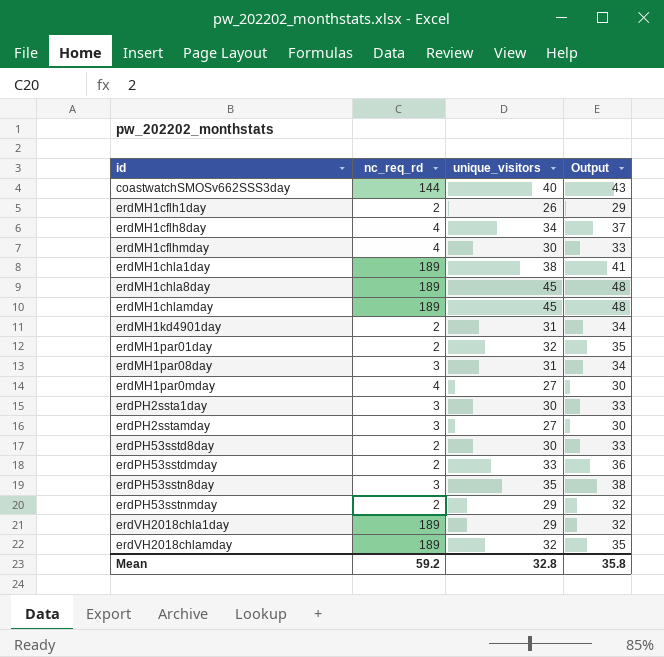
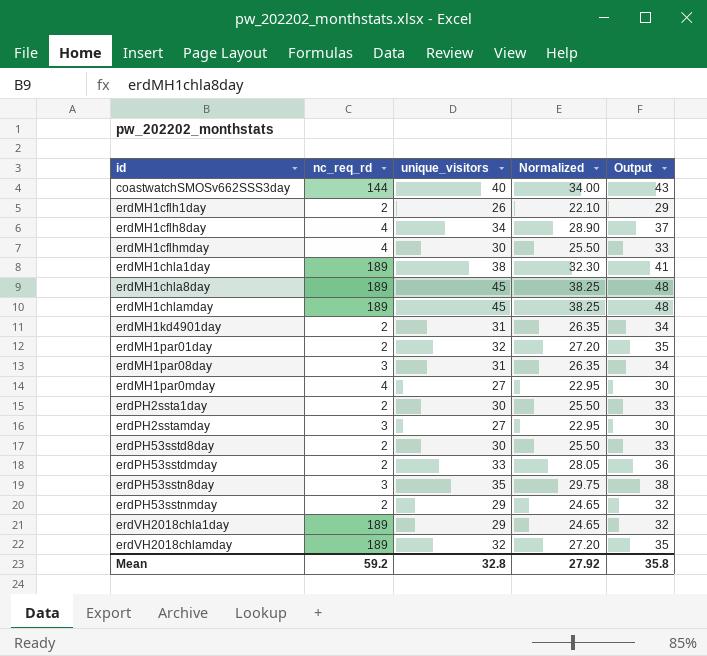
column Normalized | formula: none -> [unique_visitors] * 0.85
erdPH2ssta1day | nc_req_rd: 3 -> 2

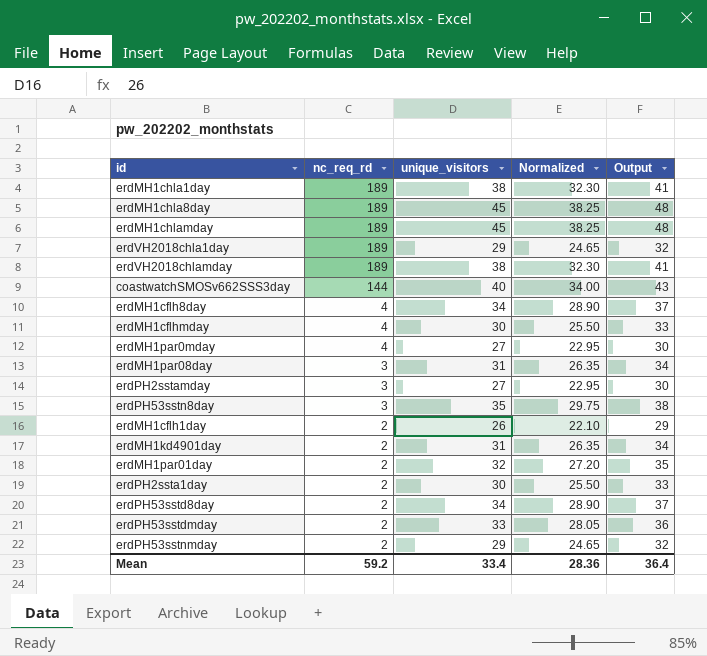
row order: none -> nc_req_rd descending
erdVH2018chlamday | unique_visitors: 32 -> 38
erdVH2018chlamday | Normalized: 27.20 -> 32.30
erdVH2018chlamday | Output: 35 -> 41
erdPH53sstd8day | unique_visitors: 30 -> 34
erdPH53sstd8day | Normalized: 25.50 -> 28.90
erdPH53sstd8day | Output: 33 -> 37
Mean | unique_visitors: 32.8 -> 33.4
Mean | Normalized: 27.92 -> 28.36
Mean | Output: 35.8 -> 36.4

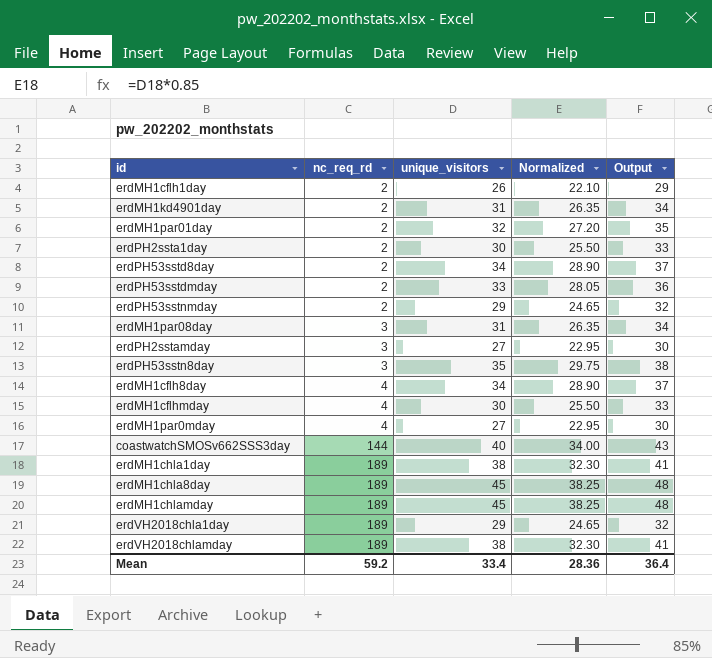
row order: nc_req_rd descending -> nc_req_rd ascending

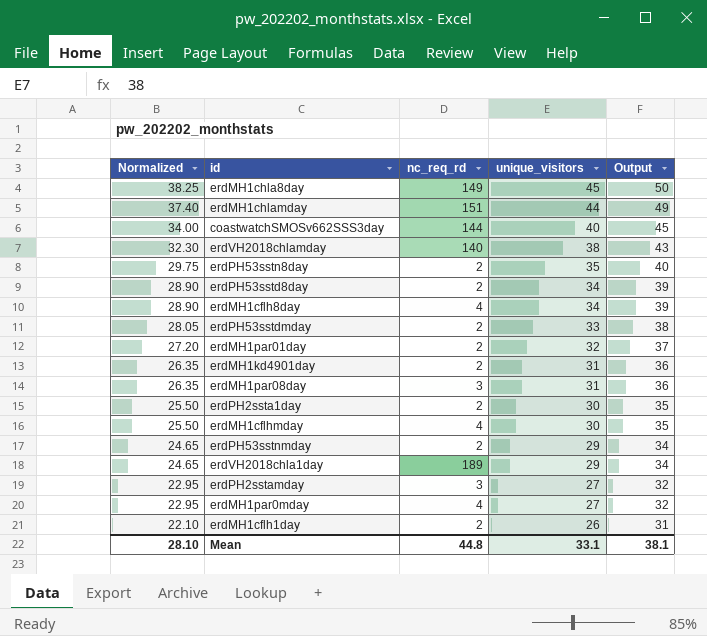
row order: nc_req_rd ascending -> Normalized descending
column Normalized | position: 4 -> 1
column Output | formula: [unique_visitors] + 3 -> [unique_visitors] + 5
row erdMH1chla1day: 189 | 38 | 32.30 | 41 -> none
erdMH1chla8day | nc_req_rd: 189 -> 149
erdMH1chlamday | Normalized: 38.25 -> 37.40
erdMH1chlamday | nc_req_rd: 189 -> 151
erdMH1chlamday | unique_visitors: 45 -> 44
erdVH2018chlamday | nc_req_rd: 189 -> 140
erdPH53sstn8day | nc_req_rd: 3 -> 2
Mean | Normalized: 28.36 -> 28.10
Mean | nc_req_rd: 59.2 -> 44.8
Mean | unique_visitors: 33.4 -> 33.1
Mean | Output: 36.4 -> 38.1

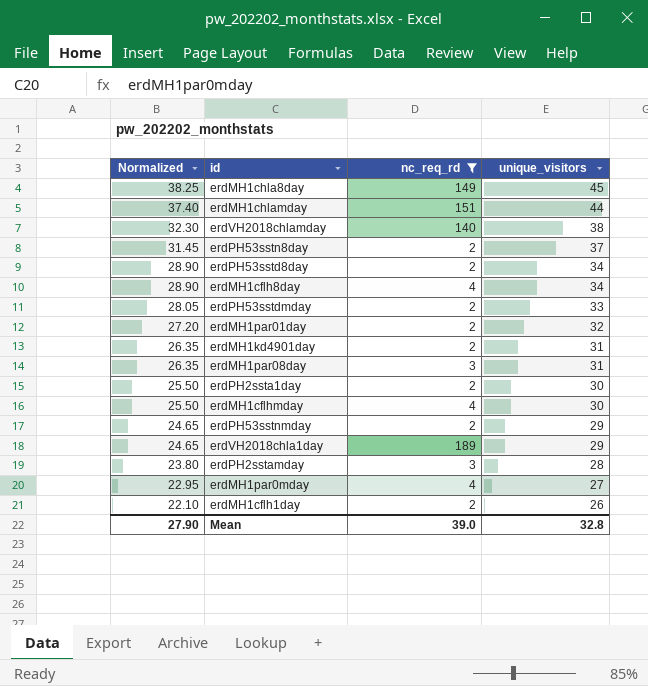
filter: none -> nc_req_rd != 144
column Output | formula: [unique_visitors] + 5 -> none
erdPH53sstn8day | Normalized: 29.75 -> 31.45
erdPH53sstn8day | unique_visitors: 35 -> 37
erdPH2sstamday | Normalized: 22.95 -> 23.80
erdPH2sstamday | unique_visitors: 27 -> 28
Mean | Normalized: 28.10 -> 27.90
Mean | nc_req_rd: 44.8 -> 39.0
Mean | unique_visitors: 33.1 -> 32.8

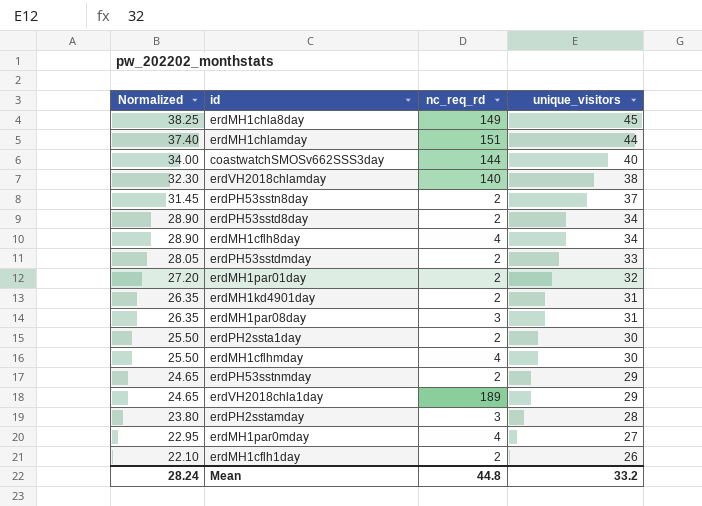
filter: nc_req_rd != 144 -> none
Mean | Normalized: 27.90 -> 28.24
Mean | nc_req_rd: 39.0 -> 44.8
Mean | unique_visitors: 32.8 -> 33.2

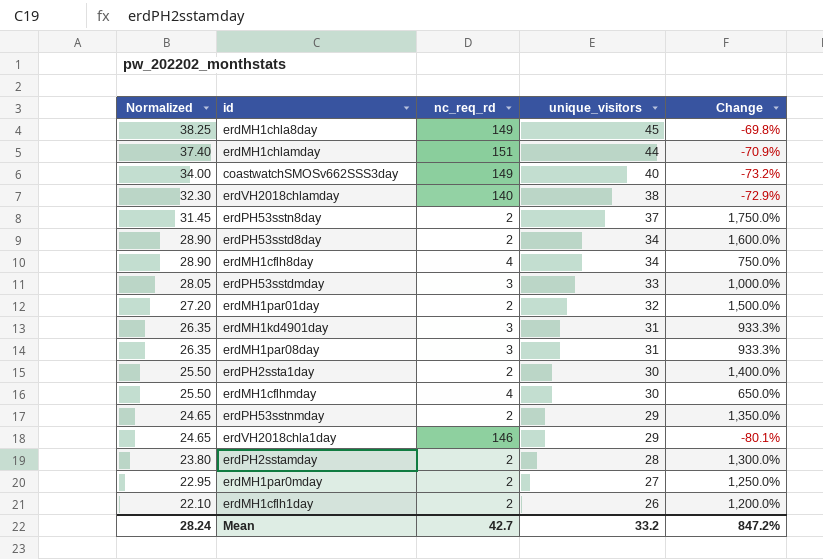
column Change | formula: none -> ([unique_visitors] - [nc_req_rd]) / [nc_req_rd]
coastwatchSMOSv662SSS3day | nc_req_rd: 144 -> 149
erdPH53sstdmday | nc_req_rd: 2 -> 3
erdMH1kd4901day | nc_req_rd: 2 -> 3
erdVH2018chla1day | nc_req_rd: 189 -> 146
erdPH2sstamday | nc_req_rd: 3 -> 2
erdMH1par0mday | nc_req_rd: 4 -> 2
Mean | nc_req_rd: 44.8 -> 42.7

